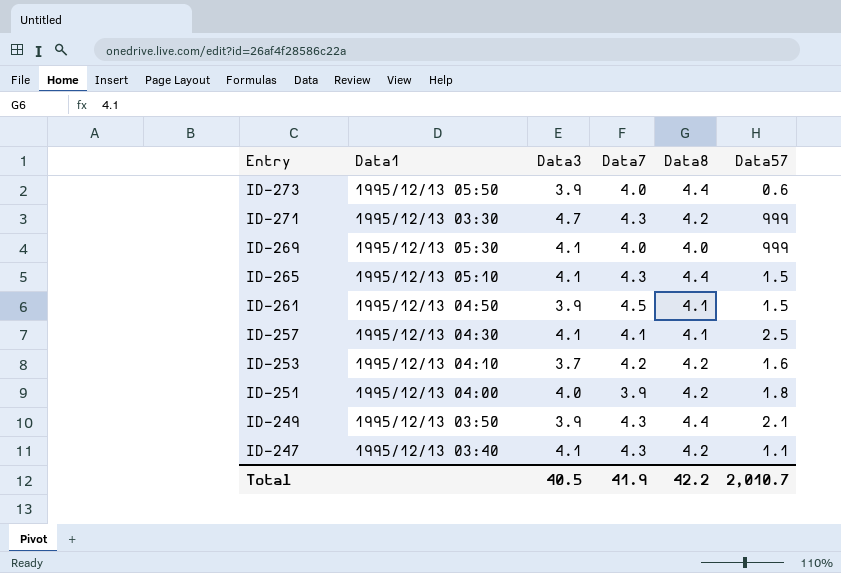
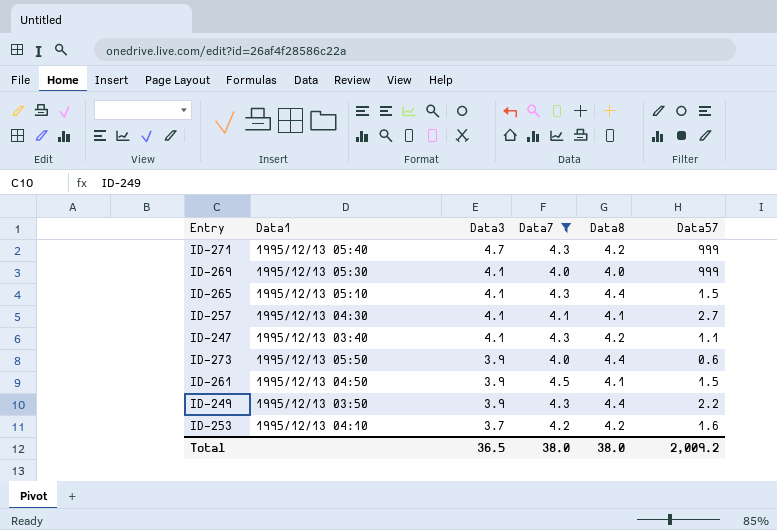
filter: none -> Data7 != 3.9
row order: Entry descending -> Data3 descending
ID-271 | Data1: 1995/12/13 03:30 -> 1995/12/13 05:40
ID-257 | Data57: 2.5 -> 2.7
ID-249 | Data57: 2.1 -> 2.2
Total | Data3: 40.5 -> 36.5
Total | Data7: 41.9 -> 38.0
Total | Data8: 42.2 -> 38.0
Total | Data57: 2,010.7 -> 2,009.2

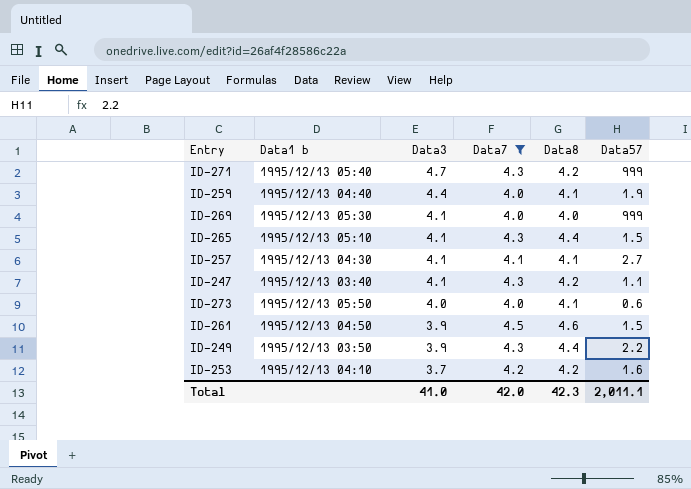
column name: Data1 -> Data1 b
row ID-259: none -> 1995/12/13 04:40 | 4.4 | 4.0 | 4.1 | 1.9
ID-273 | Data3: 3.9 -> 4.0
ID-273 | Data8: 4.4 -> 4.1
ID-261 | Data8: 4.1 -> 4.6
Total | Data3: 36.5 -> 41.0
Total | Data7: 38.0 -> 42.0
Total | Data8: 38.0 -> 42.3
Total | Data57: 2,009.2 -> 2,011.1

